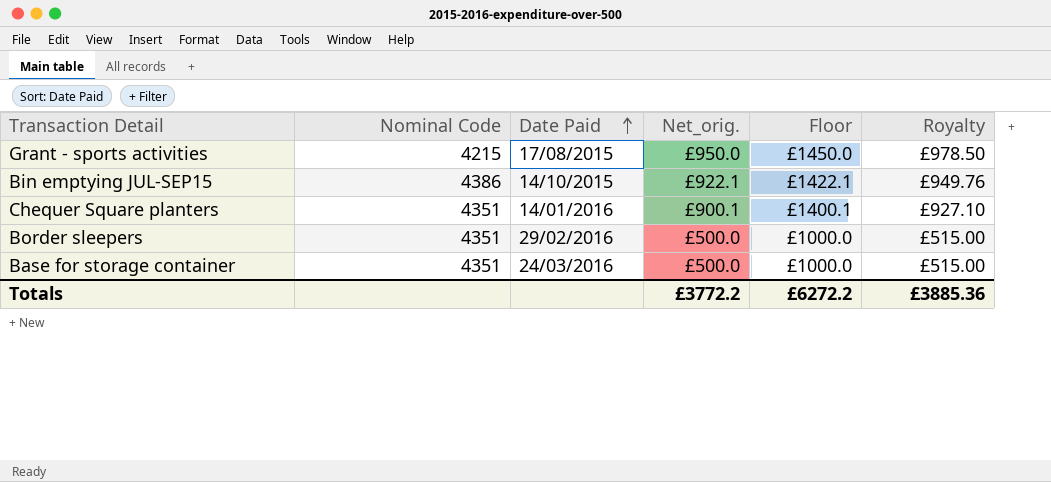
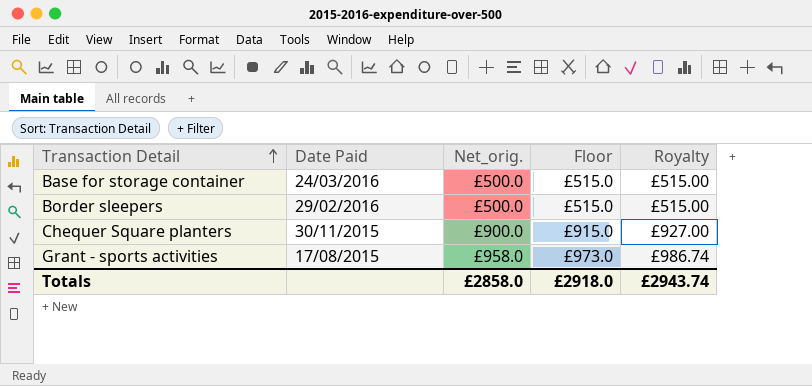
row order: Date Paid ascending -> Transaction Detail ascending
column Nominal Code | position: 2 -> none
column Floor | formula: [Net_orig.] + 500 -> [Net_orig.] + 15
row Bin emptying JUL-SEP15: 4386 | 14/10/2015 | £922.1 | £1422.1 | £949.76 -> none
Chequer Square planters | Date Paid: 14/01/2016 -> 30/11/2015
Chequer Square planters | Net_orig.: £900.1 -> £900.0
Chequer Square planters | Royalty: £927.10 -> £927.00
Grant - sports activities | Net_orig.: £950.0 -> £958.0
Grant - sports activities | Royalty: £978.50 -> £986.74
Totals | Net_orig.: £3772.2 -> £2858.0
Totals | Floor: £6272.2 -> £2918.0
Totals | Royalty: £3885.36 -> £2943.74

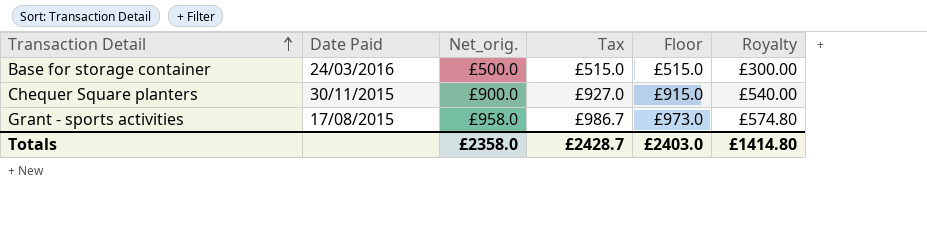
column Tax | formula: none -> [Net_orig.] * 1.03
column Royalty | formula: [Net_orig.] * 1.03 -> [Net_orig.] * 0.6
row Border sleepers: 29/02/2016 | £500.0 | £515.0 | £515.00 -> none
Totals | Net_orig.: £2858.0 -> £2358.0
Totals | Floor: £2918.0 -> £2403.0
Totals | Royalty: £2943.74 -> £1414.80

